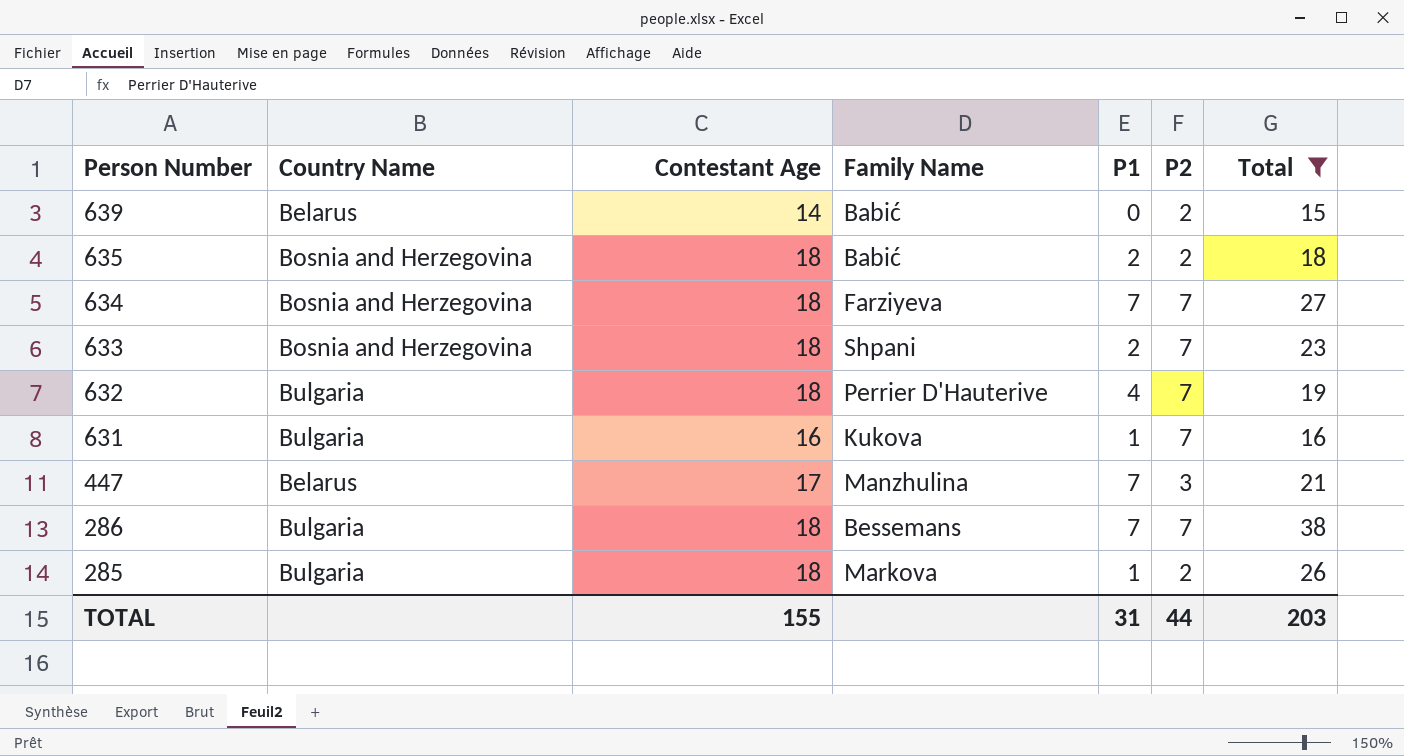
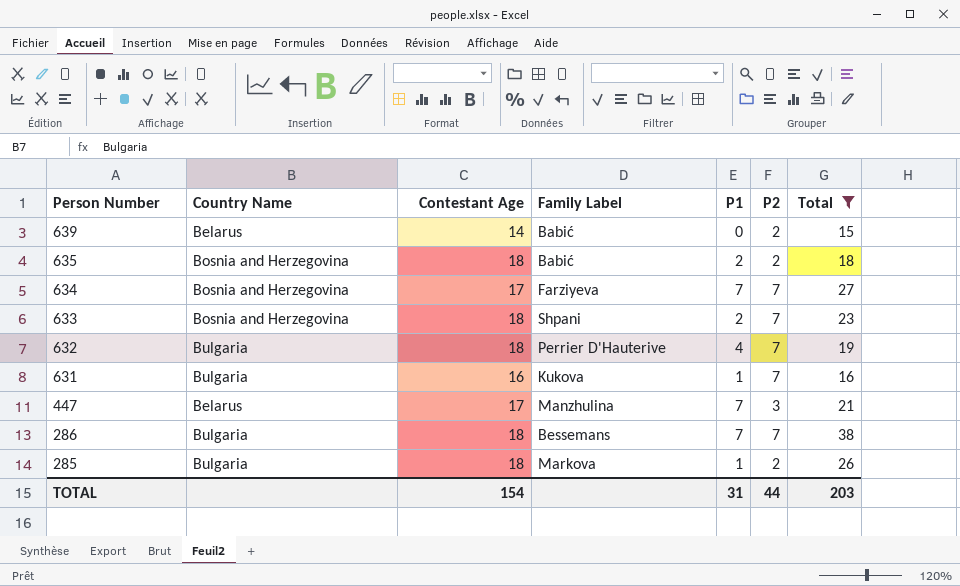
column name: Family Name -> Family Label
634 | Contestant Age: 18 -> 17
TOTAL | Contestant Age: 155 -> 154

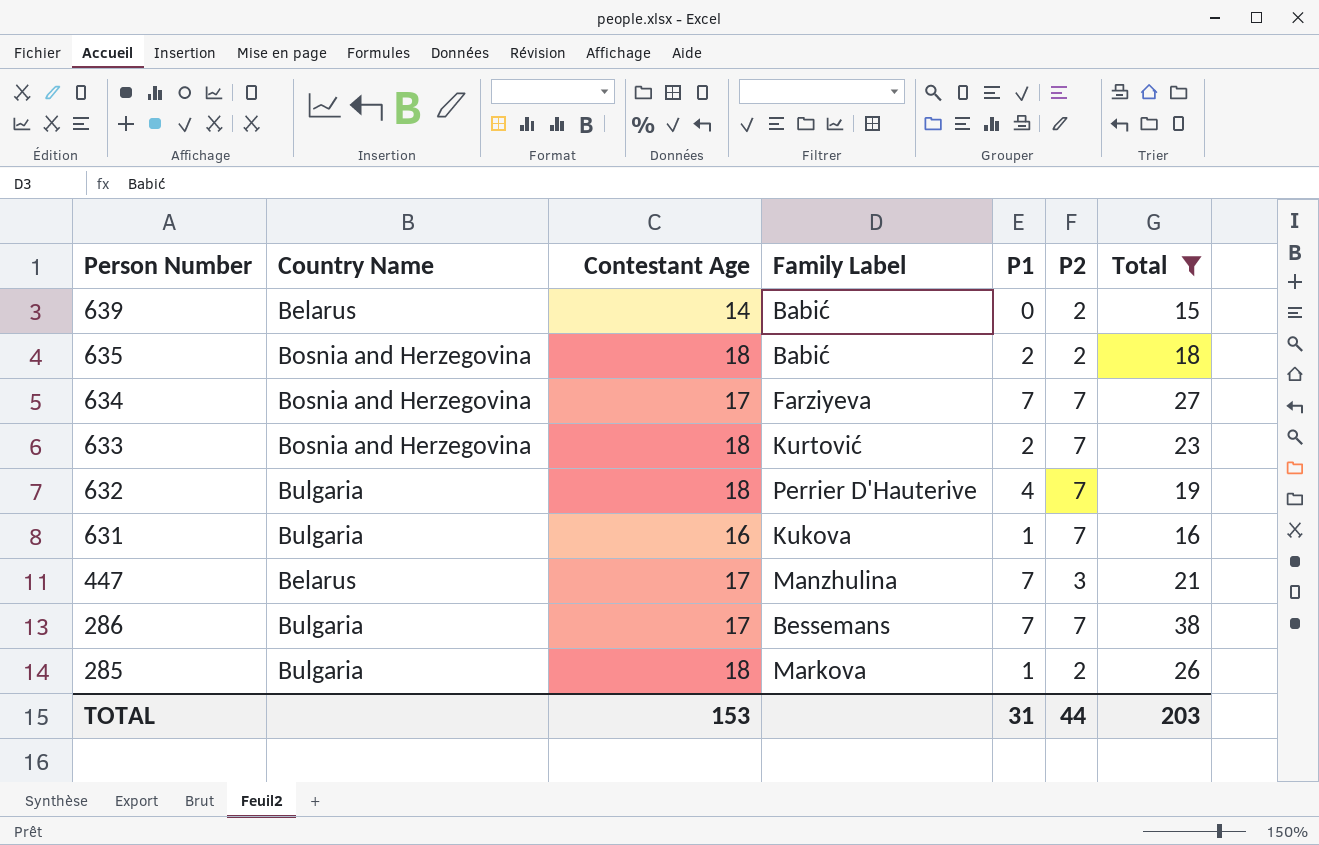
633 | Family Label: Shpani -> Kurtović
286 | Contestant Age: 18 -> 17
TOTAL | Contestant Age: 154 -> 153

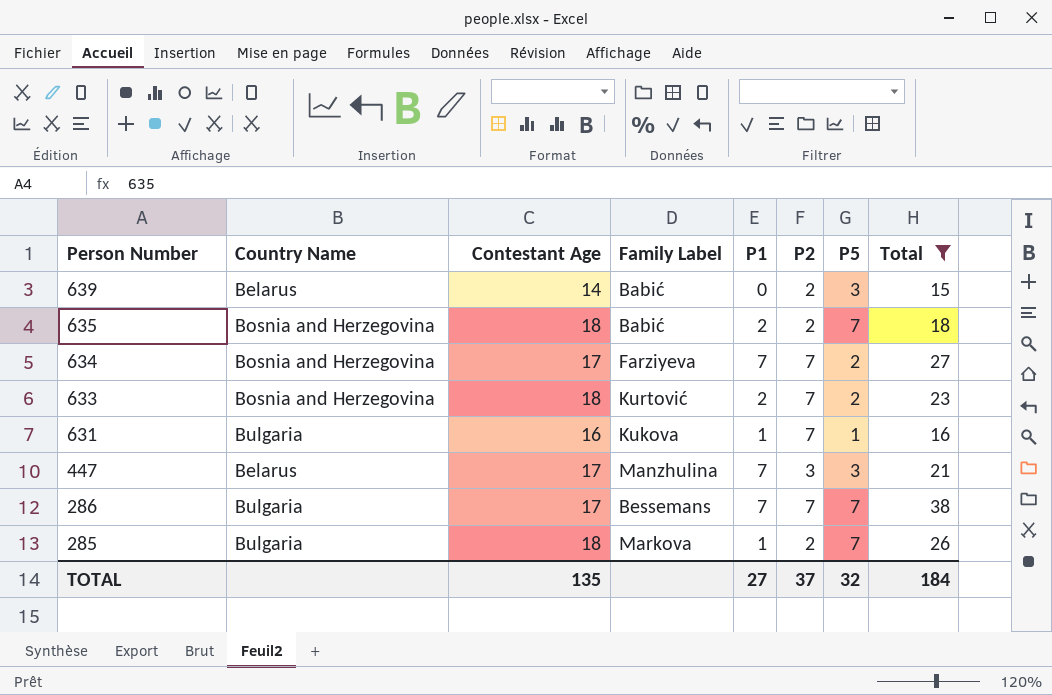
column P5 | position: none -> 7
row 632: Bulgaria | 18 | Perrier D'Hauterive | 4 | 7 | 19 -> none
TOTAL | Contestant Age: 153 -> 135
TOTAL | P1: 31 -> 27
TOTAL | P2: 44 -> 37
TOTAL | Total: 203 -> 184

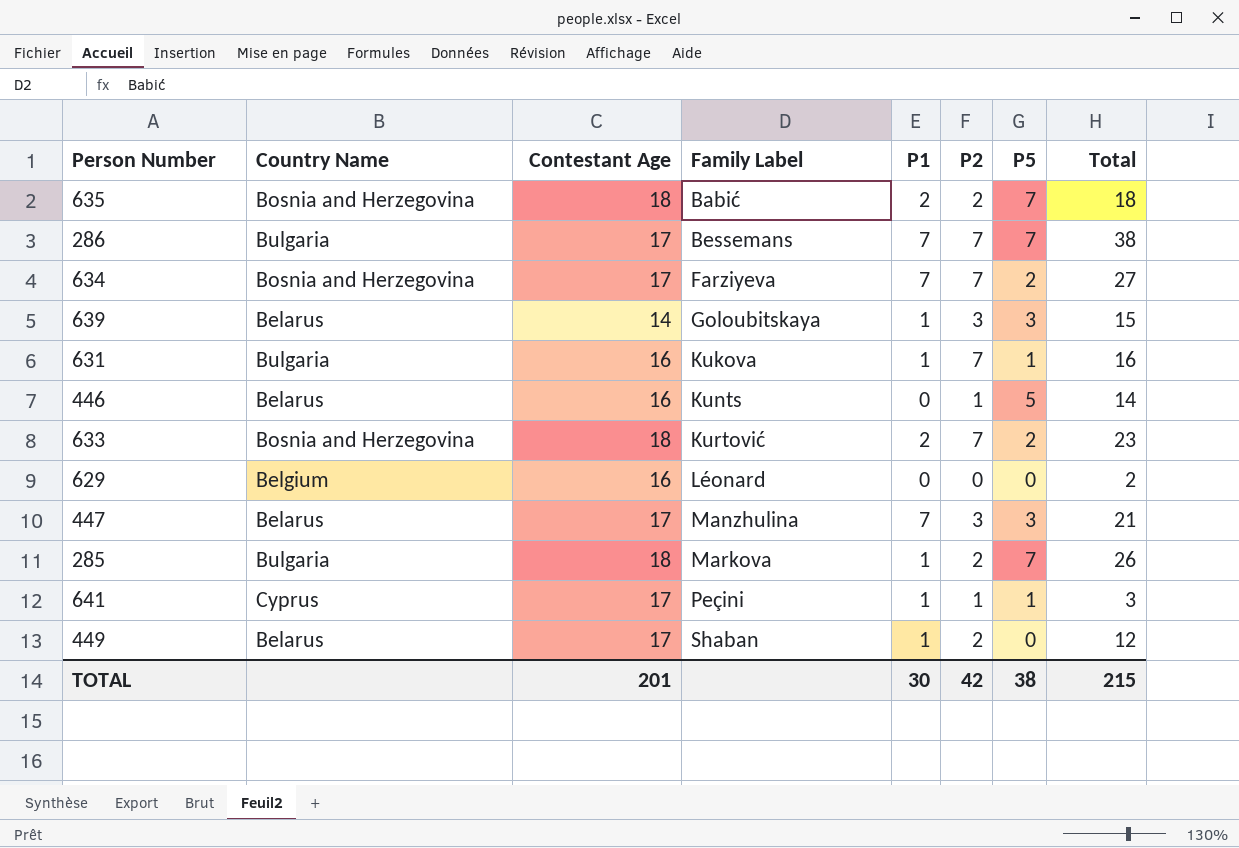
filter: Total >= 15 -> none
row order: Person Number descending -> Family Label ascending
639 | Family Label: Babić -> Goloubitskaya
639 | P1: 0 -> 1
639 | P2: 2 -> 3
TOTAL | Contestant Age: 135 -> 201
TOTAL | P1: 27 -> 30
TOTAL | P2: 37 -> 42
TOTAL | P5: 32 -> 38
TOTAL | Total: 184 -> 215

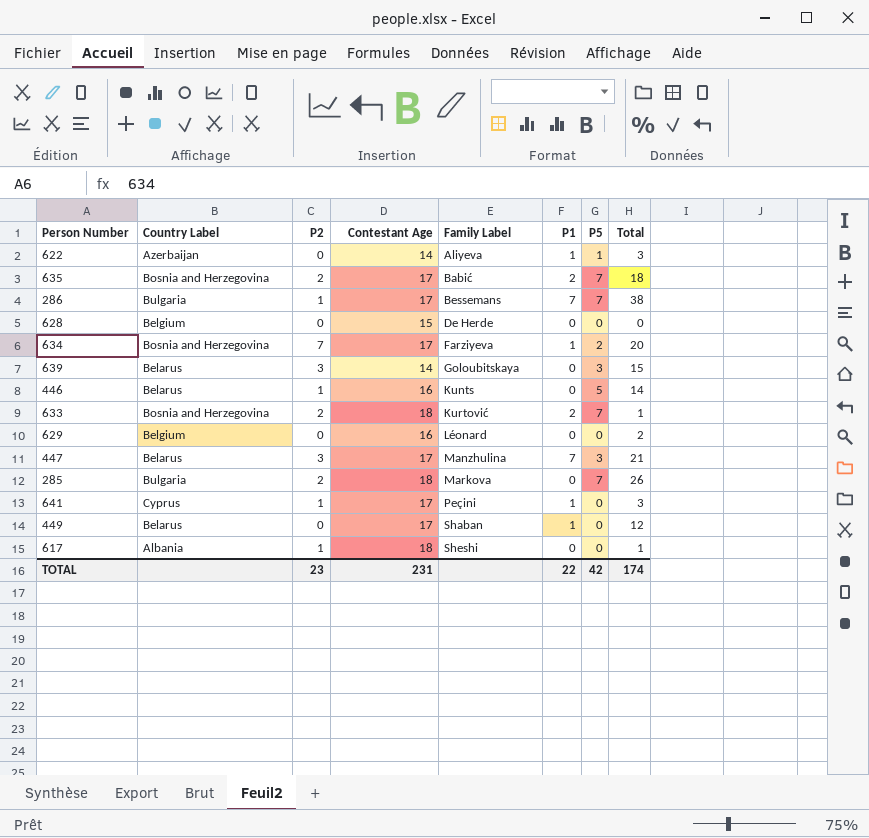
column name: Country Name -> Country Label
column P2 | position: 6 -> 3
row 631: Bulgaria | 16 | Kukova | 1 | 7 | 1 | 16 -> none
row 622: none -> Azerbaijan | 0 | 14 | Aliyeva | 1 | 1 | 3
635 | Contestant Age: 18 -> 17
286 | P2: 7 -> 1
row 628: none -> Belgium | 0 | 15 | De Herde | 0 | 0 | 0
634 | P1: 7 -> 1
634 | Total: 27 -> 20
639 | P1: 1 -> 0
633 | P2: 7 -> 2
633 | P5: 2 -> 7
633 | Total: 23 -> 1
285 | P1: 1 -> 0
641 | P5: 1 -> 0
449 | P2: 2 -> 0
row 617: none -> Albania | 1 | 18 | Sheshi | 0 | 0 | 1
TOTAL | P2: 42 -> 23
TOTAL | Contestant Age: 201 -> 231
TOTAL | P1: 30 -> 22
TOTAL | P5: 38 -> 42
TOTAL | Total: 215 -> 174

